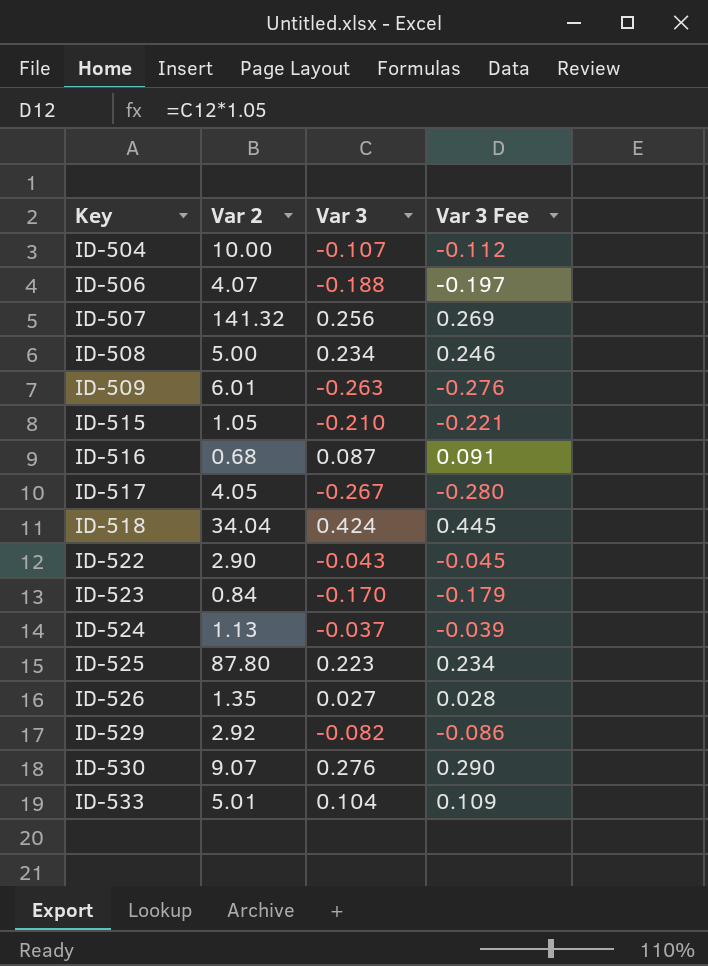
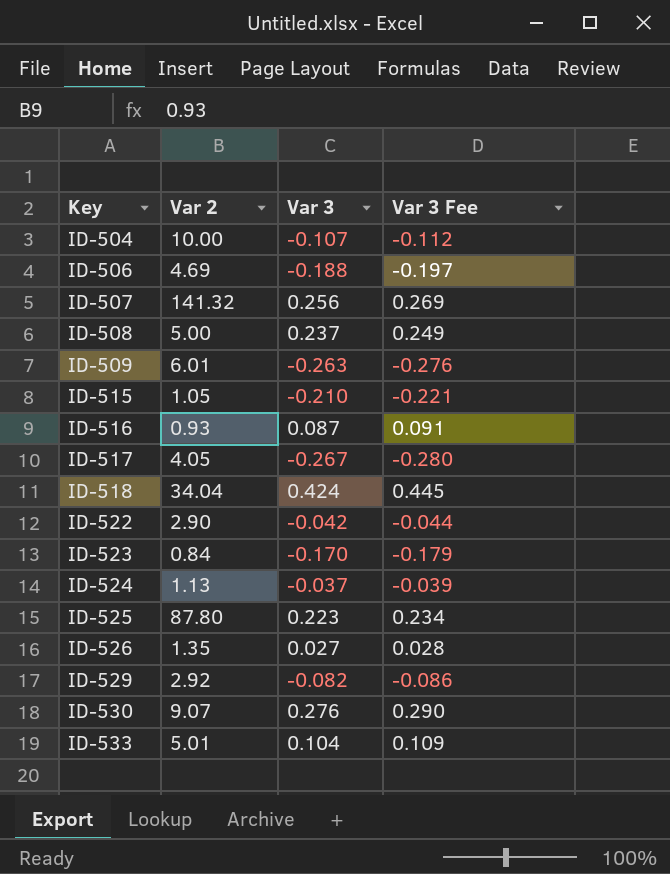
ID-506 | Var 2: 4.07 -> 4.69
ID-508 | Var 3: 0.234 -> 0.237
ID-508 | Var 3 Fee: 0.246 -> 0.249
ID-516 | Var 2: 0.68 -> 0.93
ID-522 | Var 3: -0.043 -> -0.042
ID-522 | Var 3 Fee: -0.045 -> -0.044

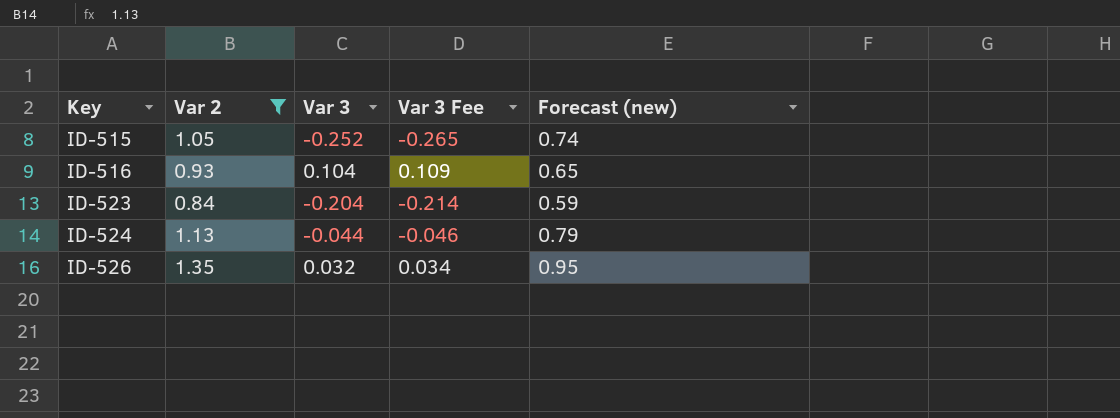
filter: none -> Var 2 <= 1.35
column Forecast (new) | formula: none -> [Var 2] * 0.7
ID-515 | Var 3: -0.210 -> -0.252
ID-515 | Var 3 Fee: -0.221 -> -0.265
ID-516 | Var 3: 0.087 -> 0.104
ID-516 | Var 3 Fee: 0.091 -> 0.109
ID-523 | Var 3: -0.170 -> -0.204
ID-523 | Var 3 Fee: -0.179 -> -0.214
ID-524 | Var 3: -0.037 -> -0.044
ID-524 | Var 3 Fee: -0.039 -> -0.046
ID-526 | Var 3: 0.027 -> 0.032
ID-526 | Var 3 Fee: 0.028 -> 0.034

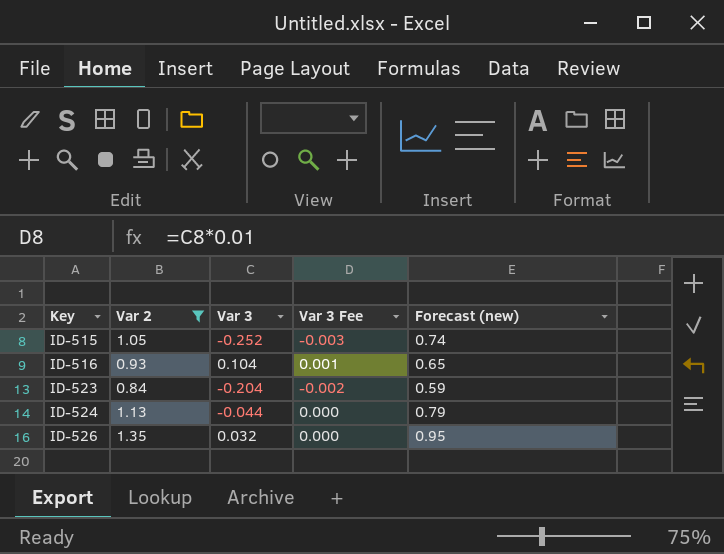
column Var 3 Fee | formula: [Var 3] * 1.05 -> [Var 3] * 0.01

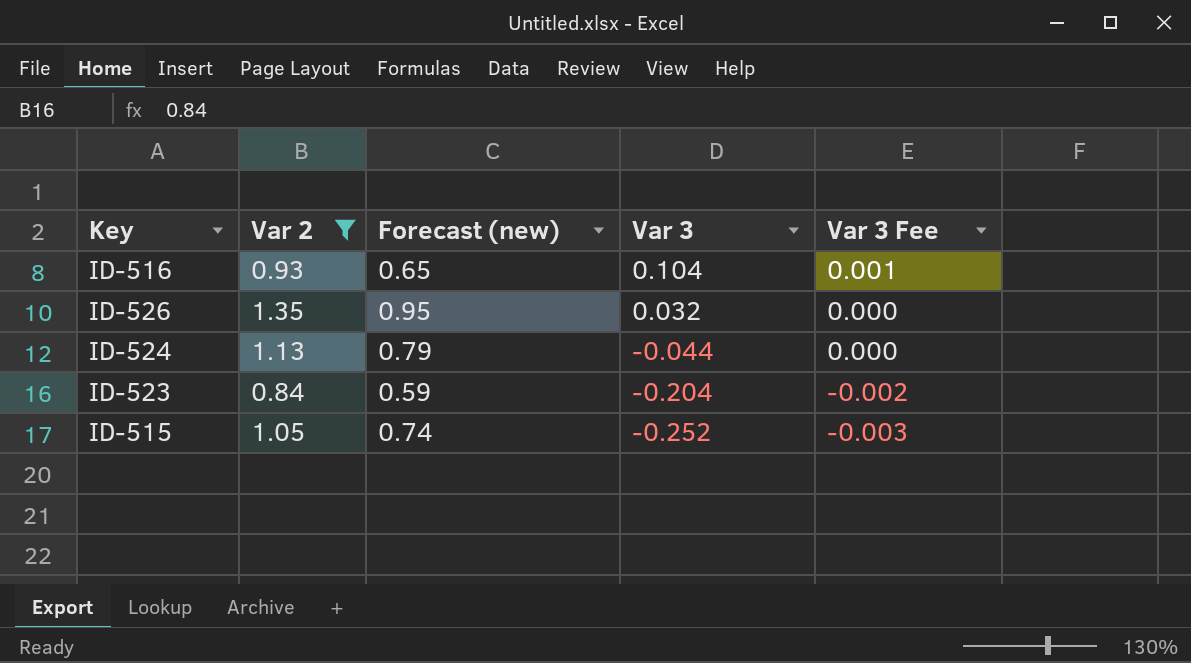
row order: Key ascending -> Var 3 descending
column Forecast (new) | position: 5 -> 3

